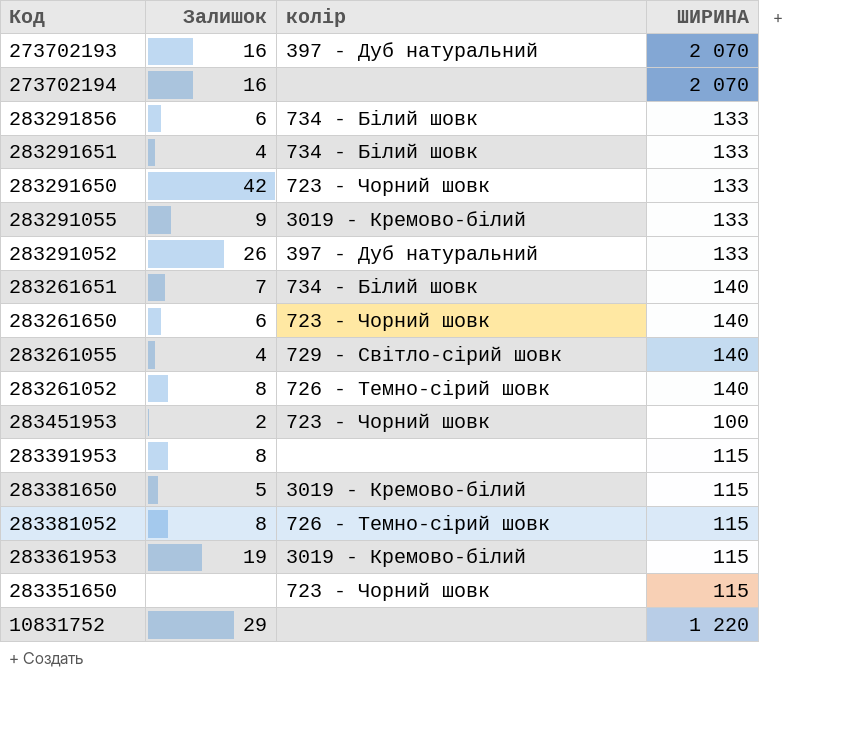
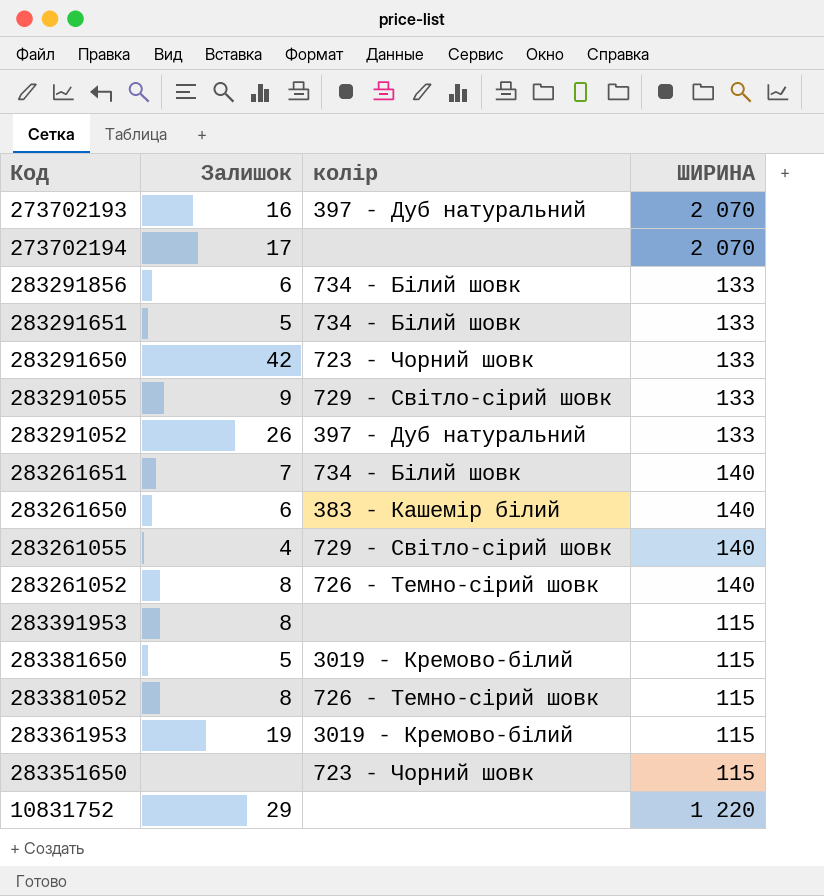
row 283451953: 2 | 723 - Чорний шовк | 100 -> none
273702194 | Залишок: 16 -> 17
283291651 | Залишок: 4 -> 5
283291055 | колір: 3019 - Кремово-білий -> 729 - Світло-сірий шовк
283261650 | колір: 723 - Чорний шовк -> 383 - Кашемір білий

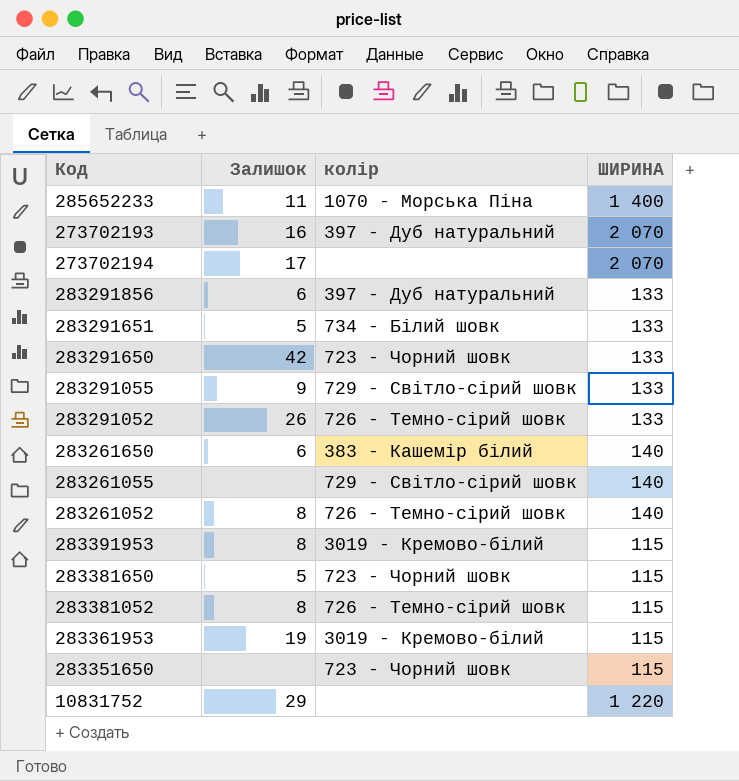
row 283261651: 7 | 734 - Білий шовк | 140 -> none
row 285652233: none -> 11 | 1070 - Морська Піна | 1 400
283291856 | колір: 734 - Білий шовк -> 397 - Дуб натуральний
283291052 | колір: 397 - Дуб натуральний -> 726 - Темно-сірий шовк
283261055 | Залишок: 4 -> none
283391953 | колір: none -> 3019 - Кремово-білий
283381650 | колір: 3019 - Кремово-білий -> 723 - Чорний шовк

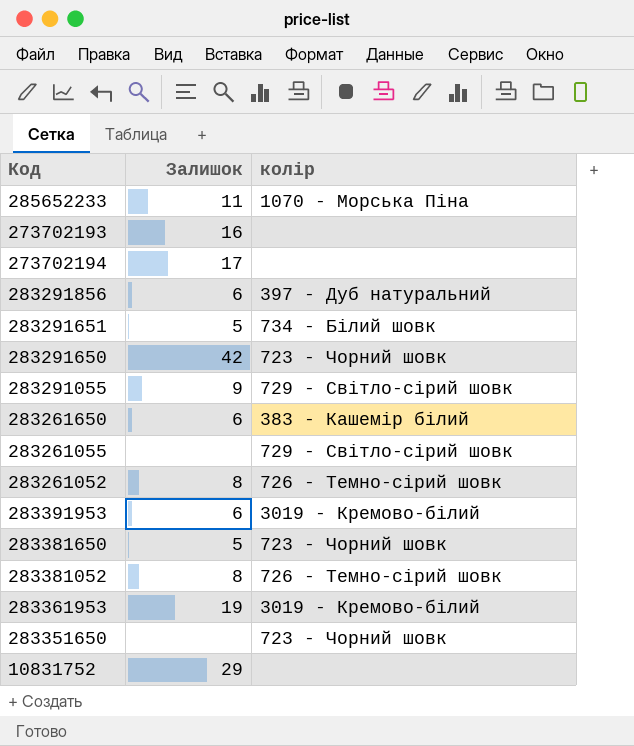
column ШИРИНА | position: 4 -> none
row 283291052: 26 | 726 - Темно-сірий шовк | 133 -> none
273702193 | колір: 397 - Дуб натуральний -> none
283391953 | Залишок: 8 -> 6

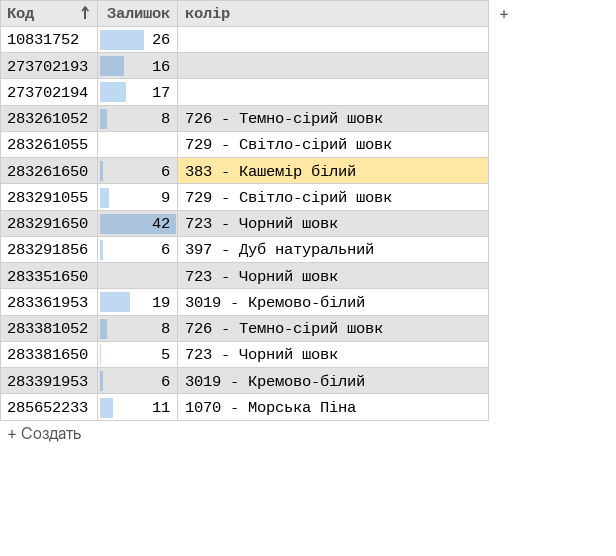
row order: none -> Код ascending
row 283291651: 5 | 734 - Білий шовк -> none
10831752 | Залишок: 29 -> 26

